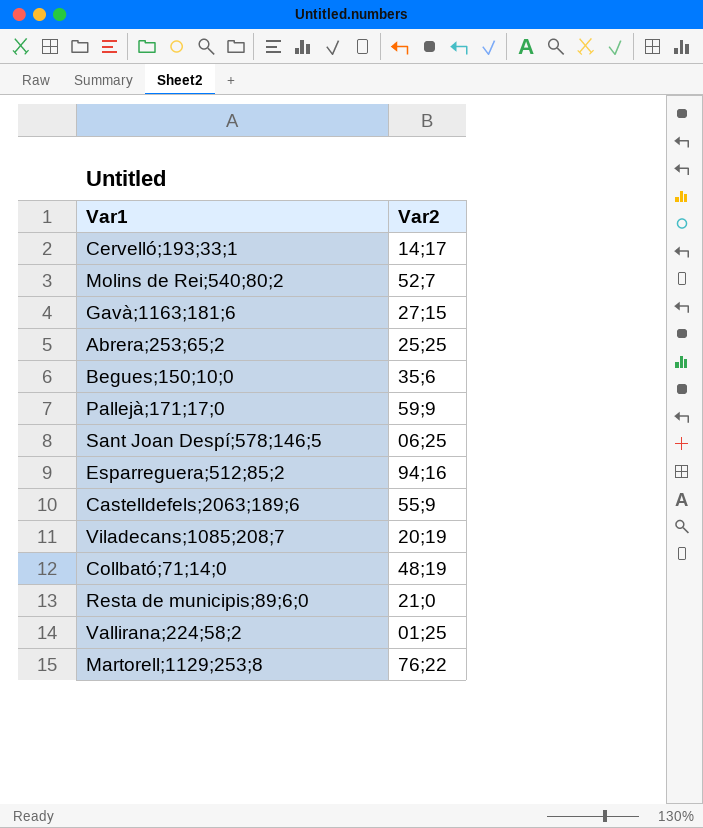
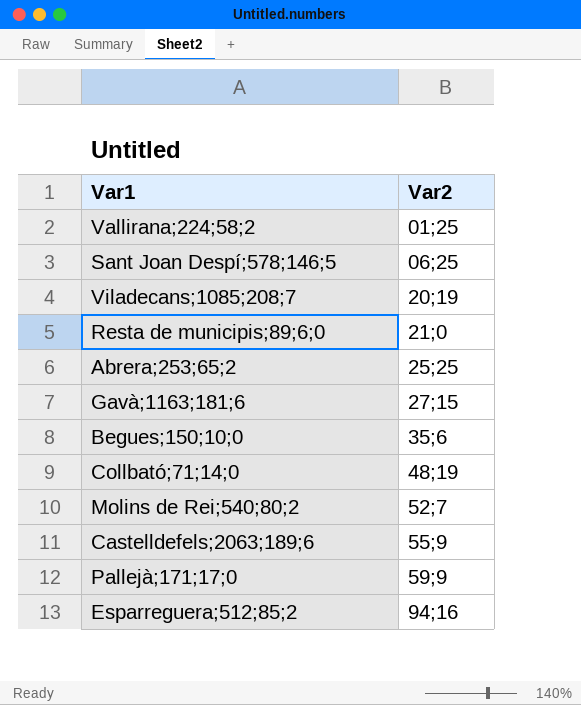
row order: none -> Var2 ascending
row Cervelló;193;33;1: 14;17 -> none
row Martorell;1129;253;8: 76;22 -> none

